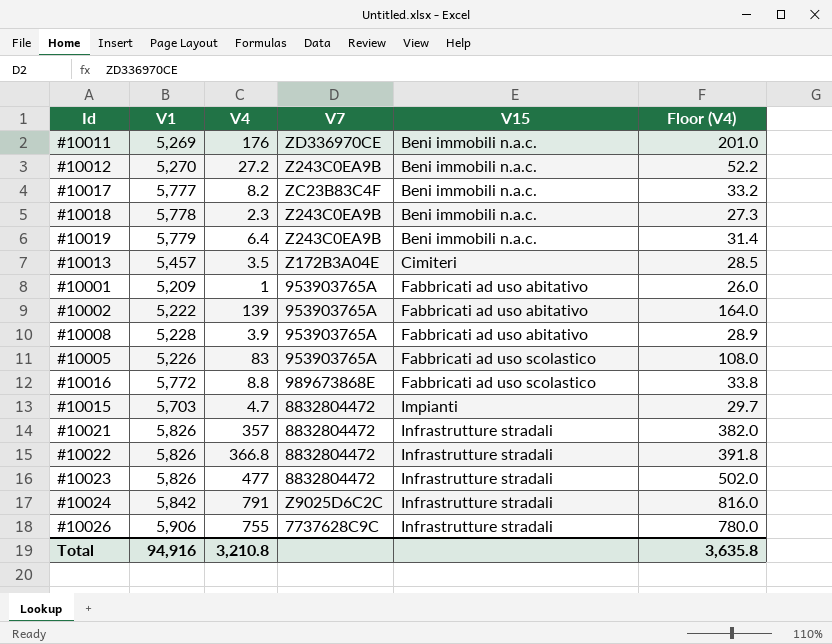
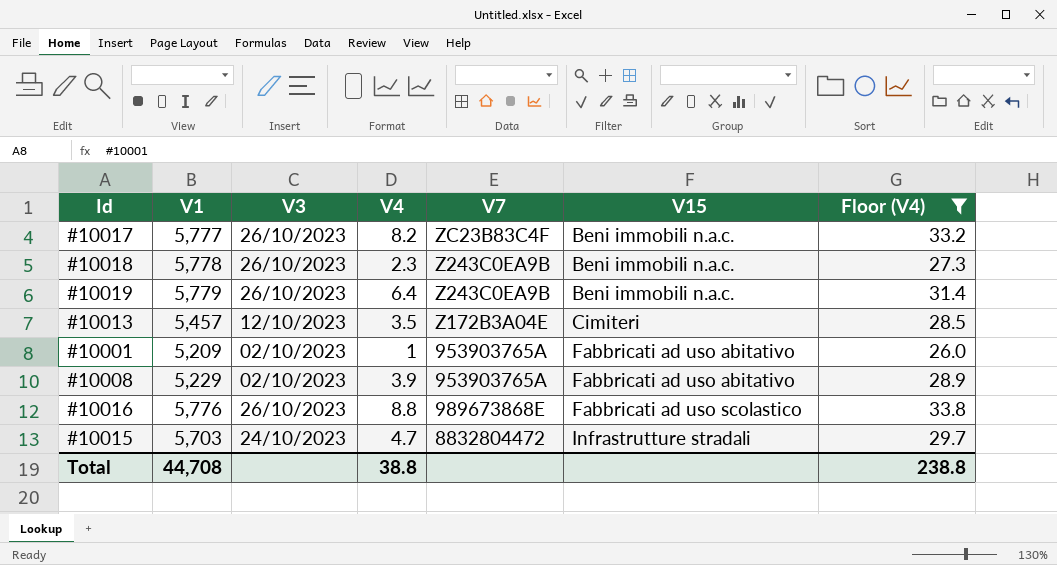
filter: none -> Floor (V4) <= 33.8
column V3 | position: none -> 3
#10008 | V1: 5,228 -> 5,229
#10016 | V1: 5,772 -> 5,776
#10015 | V15: Impianti -> Infrastrutture stradali
Total | V1: 94,916 -> 44,708
Total | V4: 3,210.8 -> 38.8
Total | Floor (V4): 3,635.8 -> 238.8

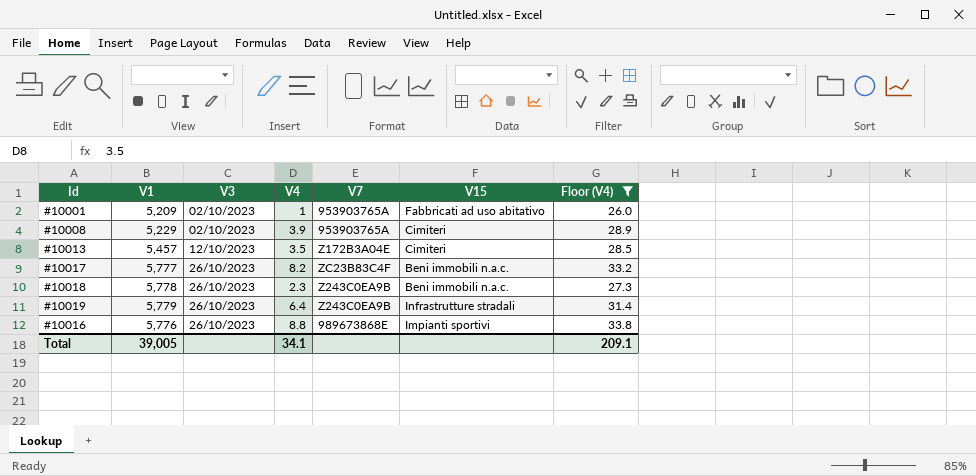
row order: V15 ascending -> V3 ascending
row #10015: 5,703 | 24/10/2023 | 4.7 | 8832804472 | Infrastrutture stradali | 29.7 -> none
#10008 | V15: Fabbricati ad uso abitativo -> Cimiteri
#10019 | V15: Beni immobili n.a.c. -> Infrastrutture stradali
#10016 | V15: Fabbricati ad uso scolastico -> Impianti sportivi
Total | V1: 44,708 -> 39,005
Total | V4: 38.8 -> 34.1
Total | Floor (V4): 238.8 -> 209.1

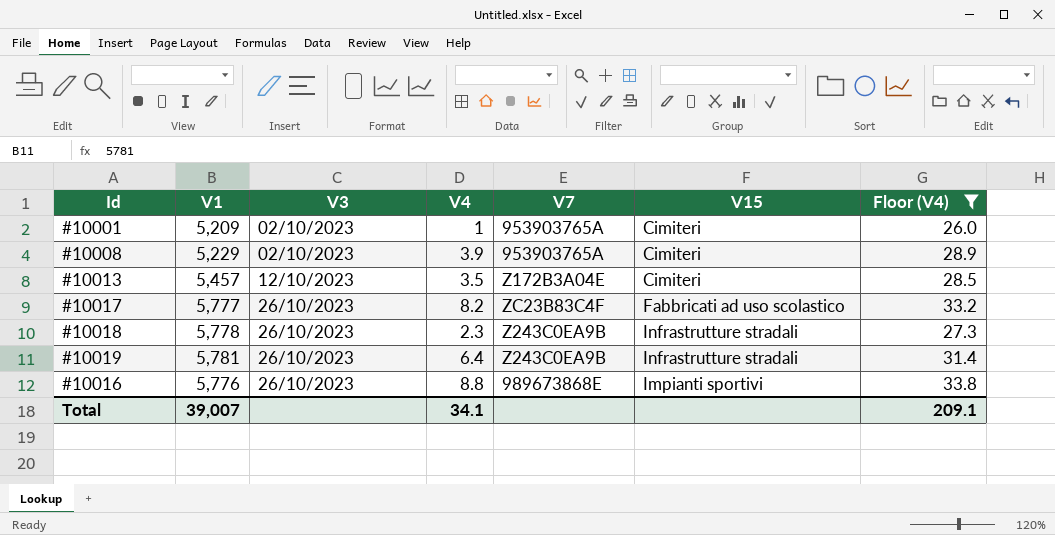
#10001 | V15: Fabbricati ad uso abitativo -> Cimiteri
#10017 | V15: Beni immobili n.a.c. -> Fabbricati ad uso scolastico
#10018 | V15: Beni immobili n.a.c. -> Infrastrutture stradali
#10019 | V1: 5,779 -> 5,781
Total | V1: 39,005 -> 39,007

